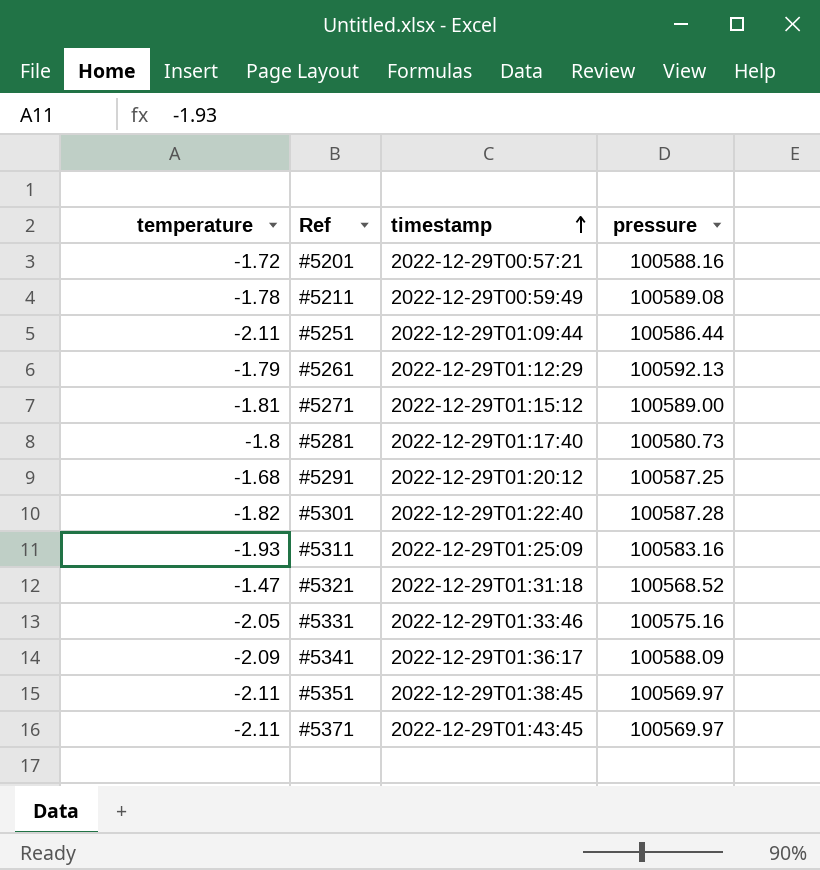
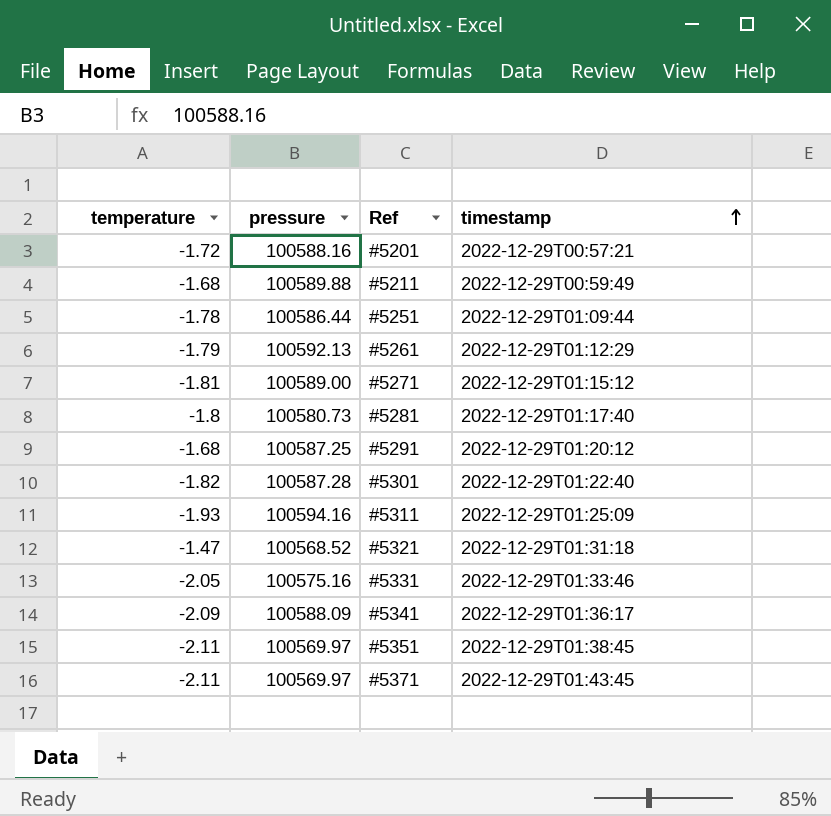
column pressure | position: 4 -> 2
#5211 | temperature: -1.78 -> -1.68
#5211 | pressure: 100589.08 -> 100589.88
#5251 | temperature: -2.11 -> -1.78
#5311 | pressure: 100583.16 -> 100594.16

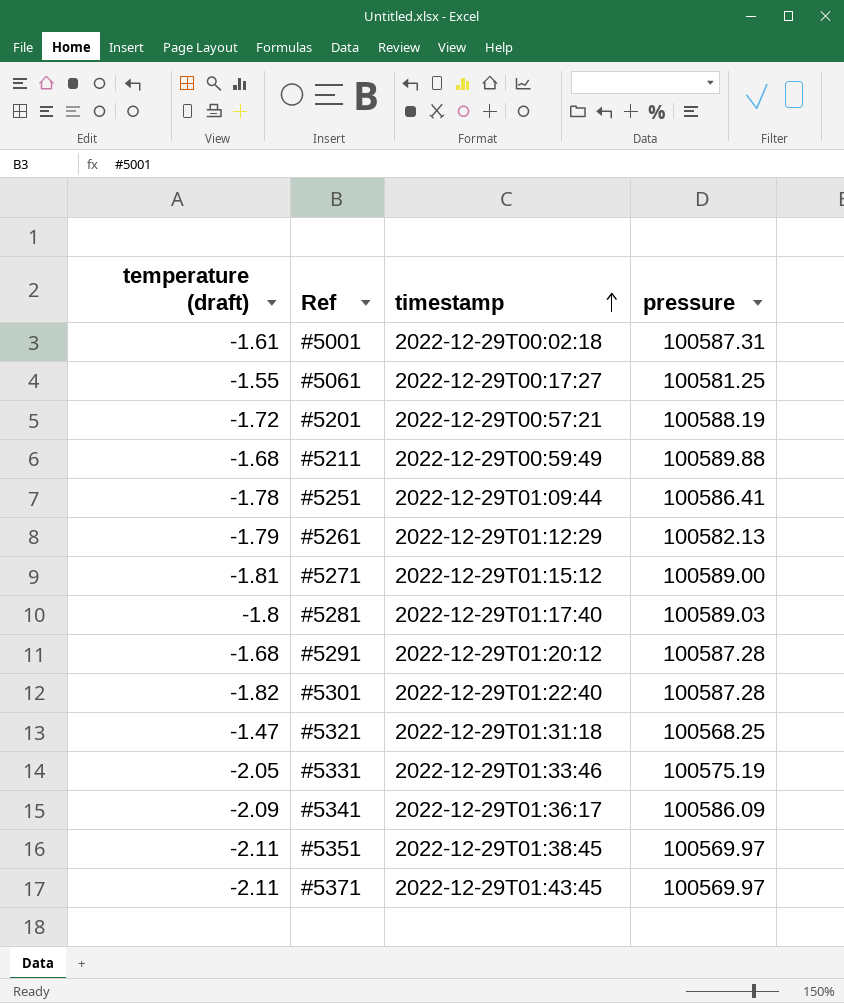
column name: temperature -> temperature (draft)
column pressure | position: 2 -> 4
row #5311: -1.93 | 100594.16 | 2022-12-29T01:25:09 -> none
row #5001: none -> -1.61 | 2022-12-29T00:02:18 | 100587.31
row #5061: none -> -1.55 | 2022-12-29T00:17:27 | 100581.25
#5201 | pressure: 100588.16 -> 100588.19
#5251 | pressure: 100586.44 -> 100586.41
#5261 | pressure: 100592.13 -> 100582.13
#5281 | pressure: 100580.73 -> 100589.03
#5291 | pressure: 100587.25 -> 100587.28
#5321 | pressure: 100568.52 -> 100568.25
#5331 | pressure: 100575.16 -> 100575.19
#5341 | pressure: 100588.09 -> 100586.09

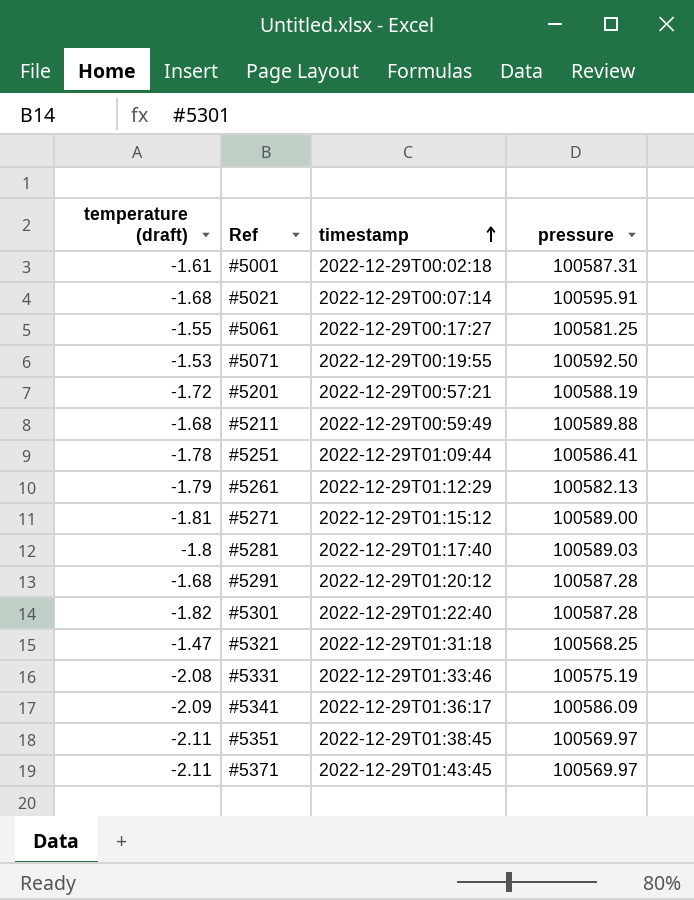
row #5021: none -> -1.68 | 2022-12-29T00:07:14 | 100595.91
row #5071: none -> -1.53 | 2022-12-29T00:19:55 | 100592.50
#5331 | temperature (draft): -2.05 -> -2.08

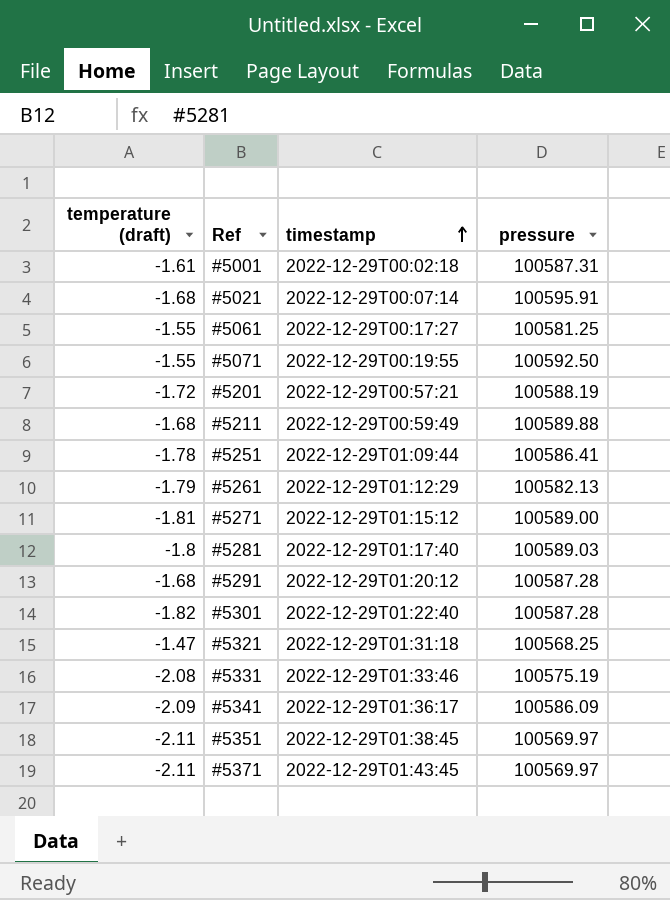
#5071 | temperature (draft): -1.53 -> -1.55

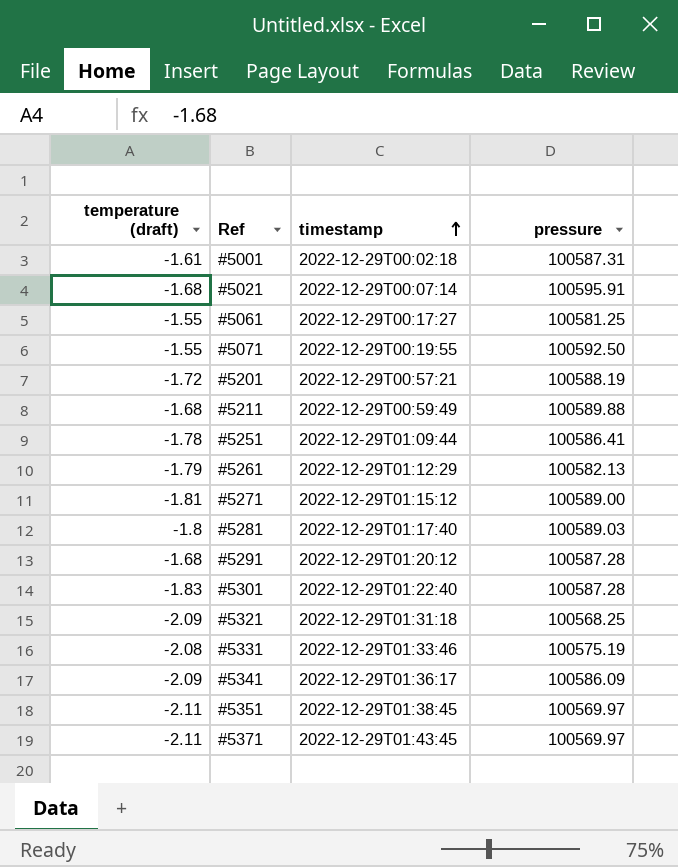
#5301 | temperature (draft): -1.82 -> -1.83
#5321 | temperature (draft): -1.47 -> -2.09

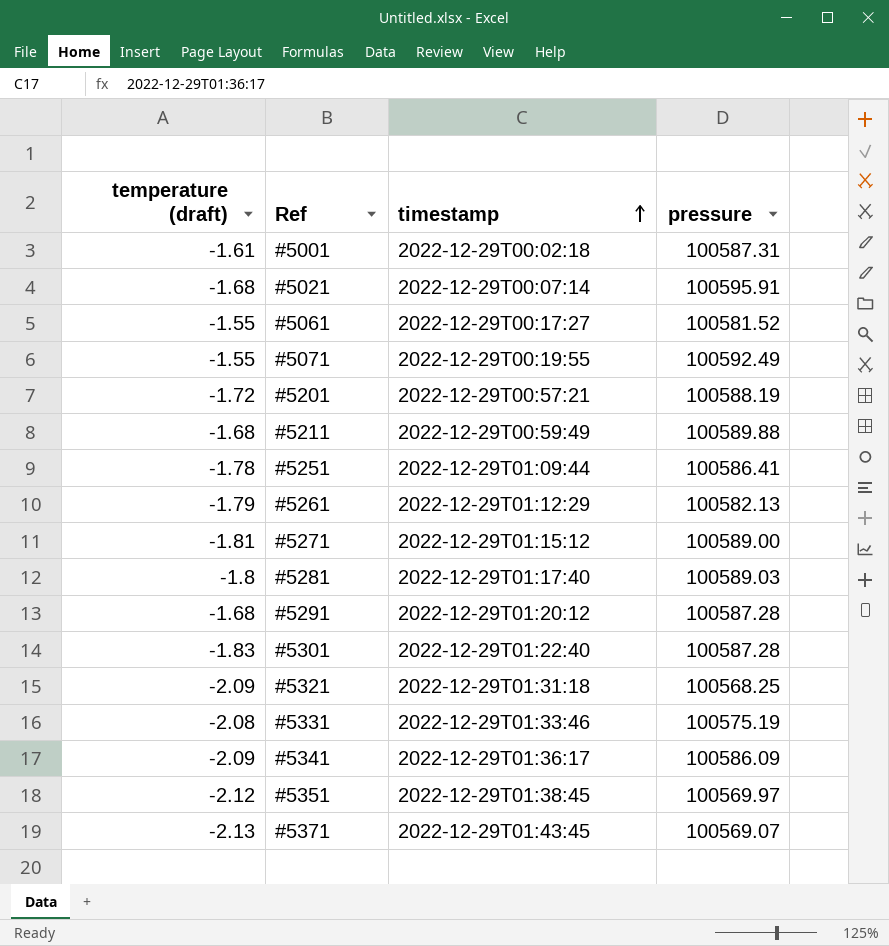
#5061 | pressure: 100581.25 -> 100581.52
#5071 | pressure: 100592.50 -> 100592.49
#5351 | temperature (draft): -2.11 -> -2.12
#5371 | temperature (draft): -2.11 -> -2.13
#5371 | pressure: 100569.97 -> 100569.07

